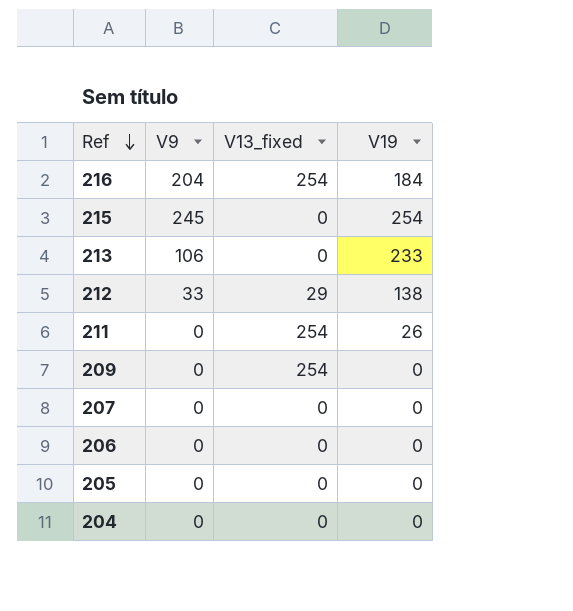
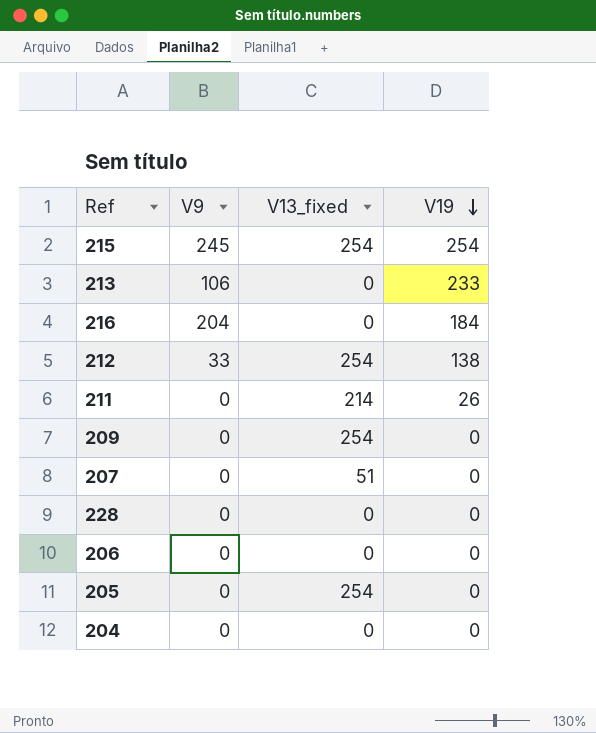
row order: Ref descending -> V19 descending
215 | V13_fixed: 0 -> 254
216 | V13_fixed: 254 -> 0
212 | V13_fixed: 29 -> 254
211 | V13_fixed: 254 -> 214
207 | V13_fixed: 0 -> 51
row 228: none -> 0 | 0 | 0
205 | V13_fixed: 0 -> 254

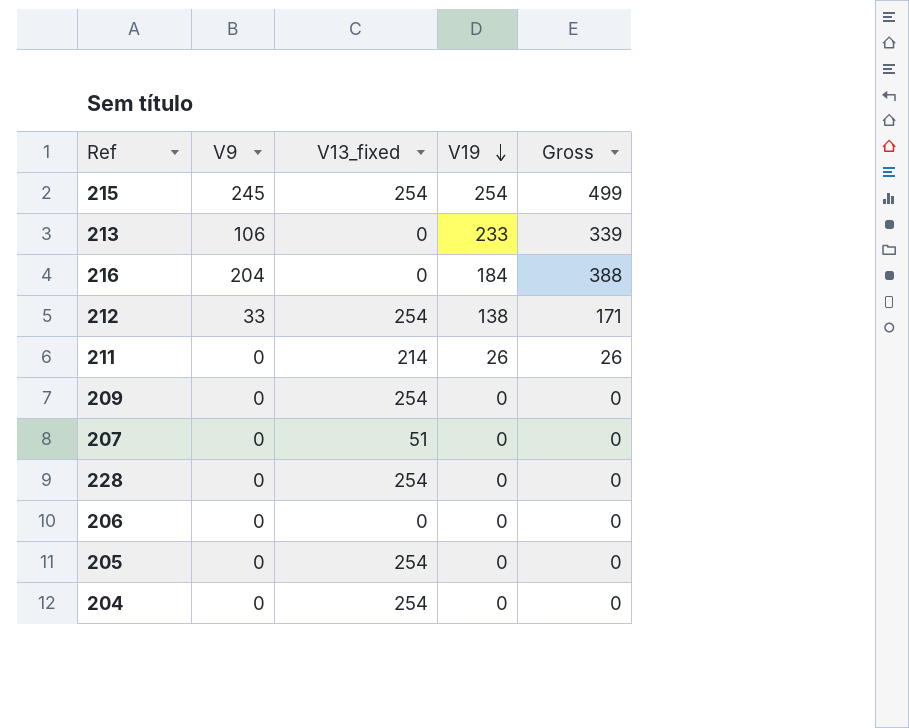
column Gross | formula: none -> [V9] + [V19]
228 | V13_fixed: 0 -> 254
204 | V13_fixed: 0 -> 254

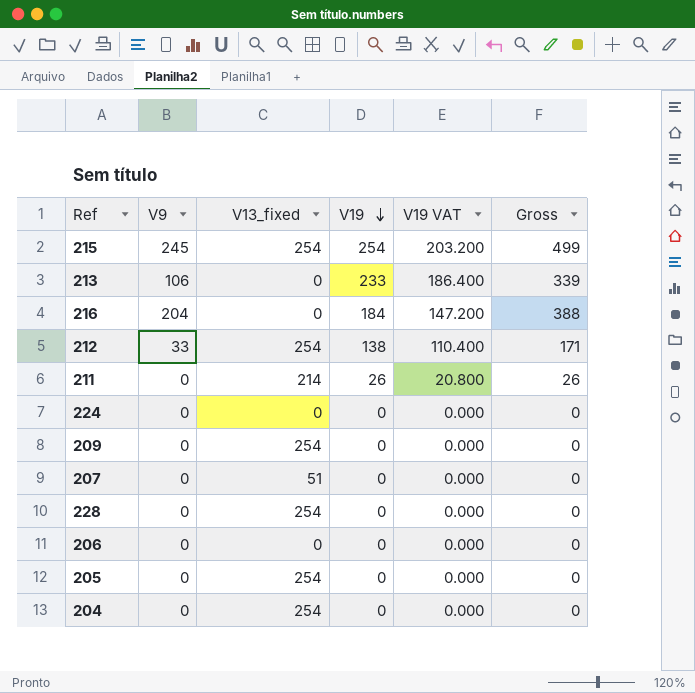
column V19 VAT | formula: none -> [V19] * 0.8
row 224: none -> 0 | 0 | 0 | 0.000 | 0

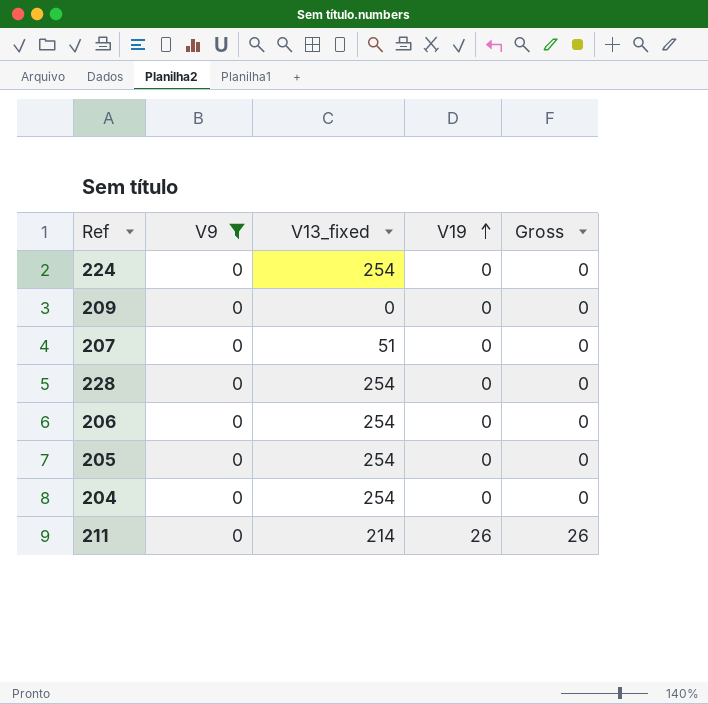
filter: none -> V9 = 0
row order: V19 descending -> V19 ascending
column V19 VAT | formula: [V19] * 0.8 -> none
224 | V13_fixed: 0 -> 254
209 | V13_fixed: 254 -> 0
206 | V13_fixed: 0 -> 254

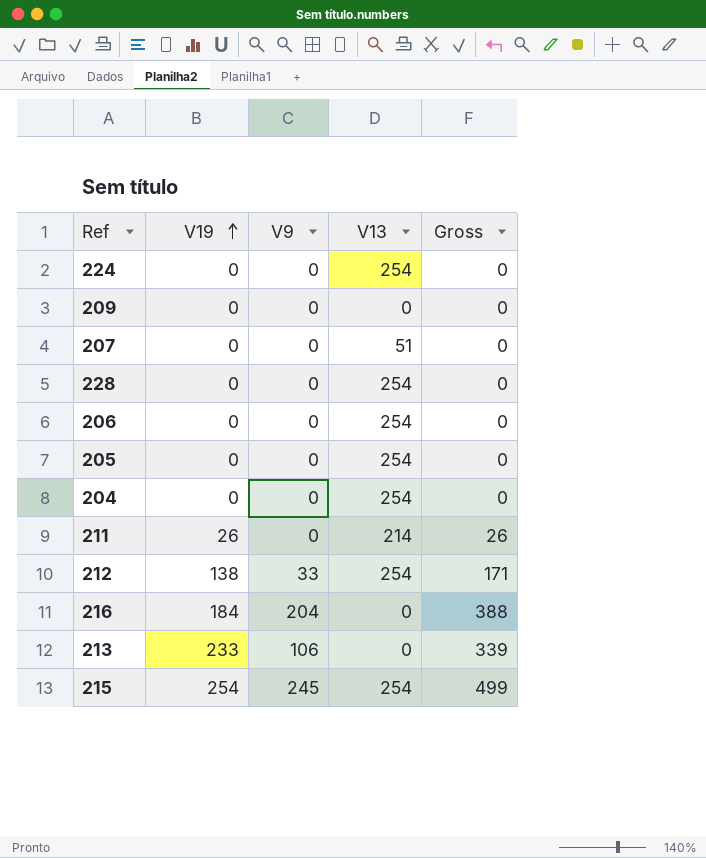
filter: V9 = 0 -> none
column V19 | position: 4 -> 2
column name: V13_fixed -> V13

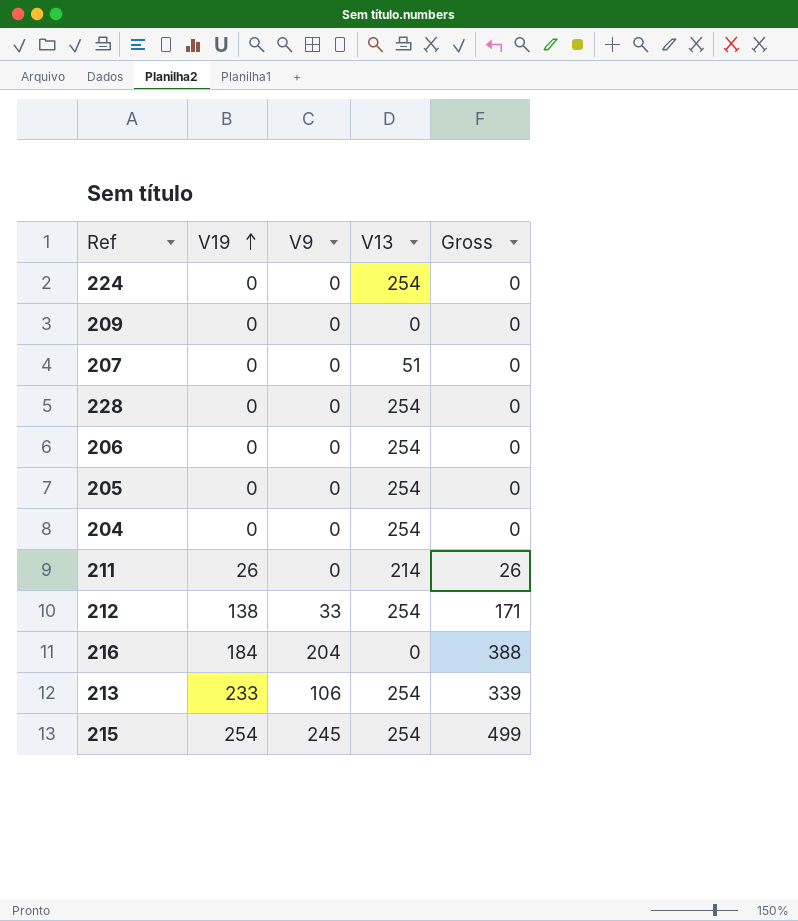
213 | V13: 0 -> 254

